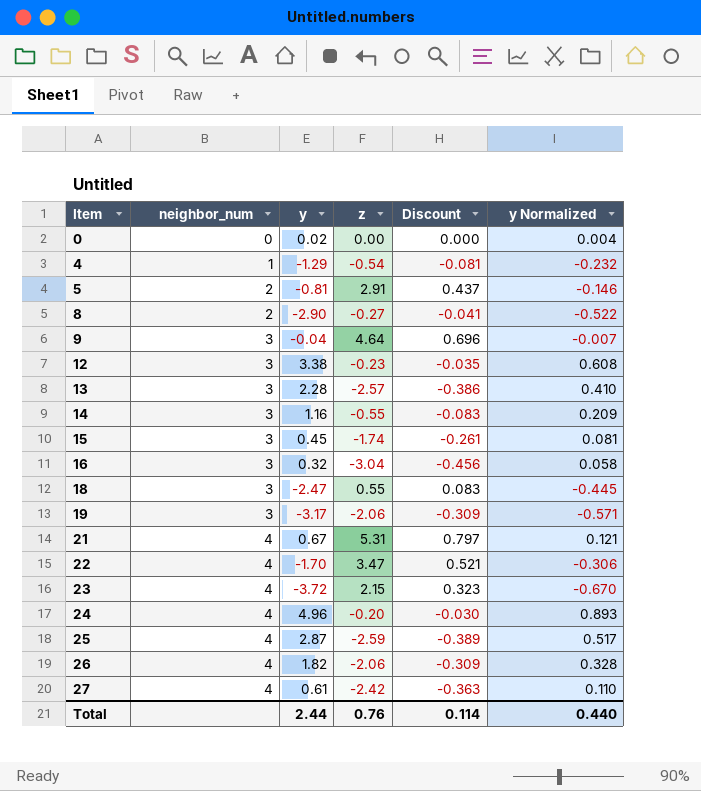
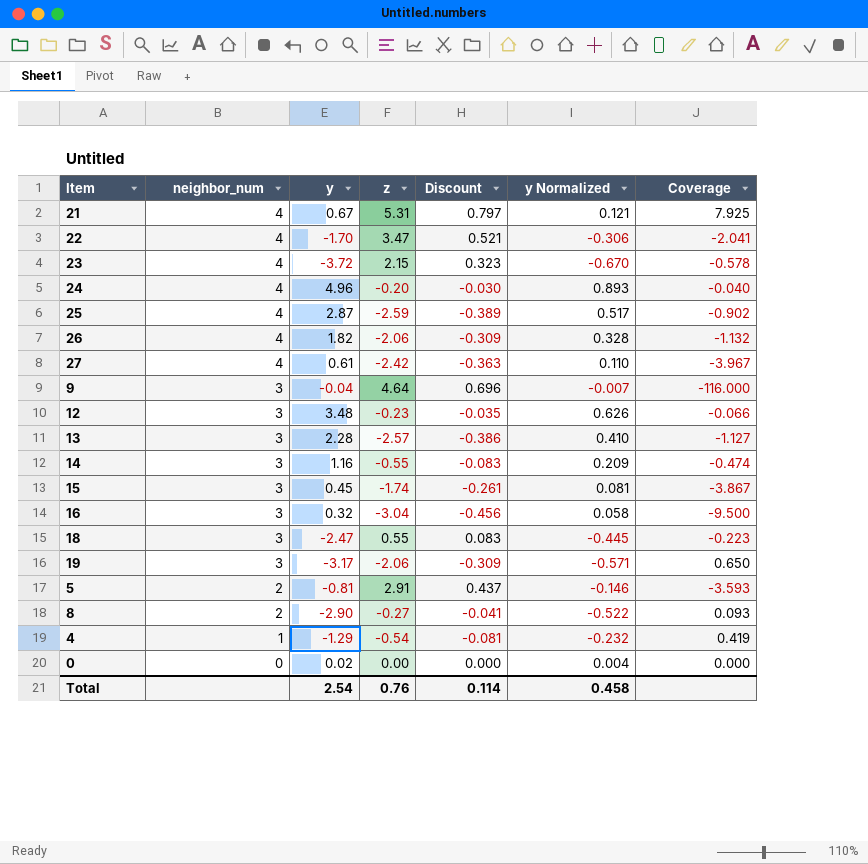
row order: Item ascending -> neighbor_num descending
column Coverage | formula: none -> [z] / [y]
12 | y: 3.38 -> 3.48
12 | y Normalized: 0.608 -> 0.626
Total | y: 2.44 -> 2.54
Total | y Normalized: 0.440 -> 0.458

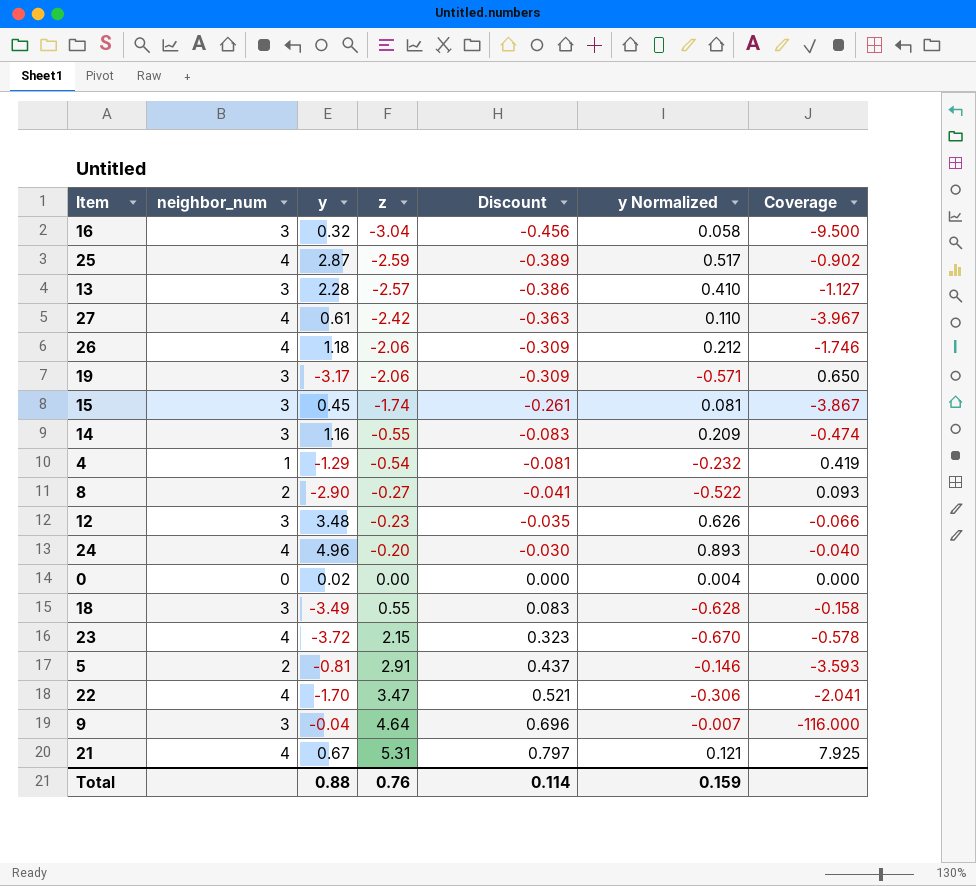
row order: neighbor_num descending -> z ascending
26 | y: 1.82 -> 1.18
26 | y Normalized: 0.328 -> 0.212
26 | Coverage: -1.132 -> -1.746
18 | y: -2.47 -> -3.49
18 | y Normalized: -0.445 -> -0.628
18 | Coverage: -0.223 -> -0.158
Total | y: 2.54 -> 0.88
Total | y Normalized: 0.458 -> 0.159

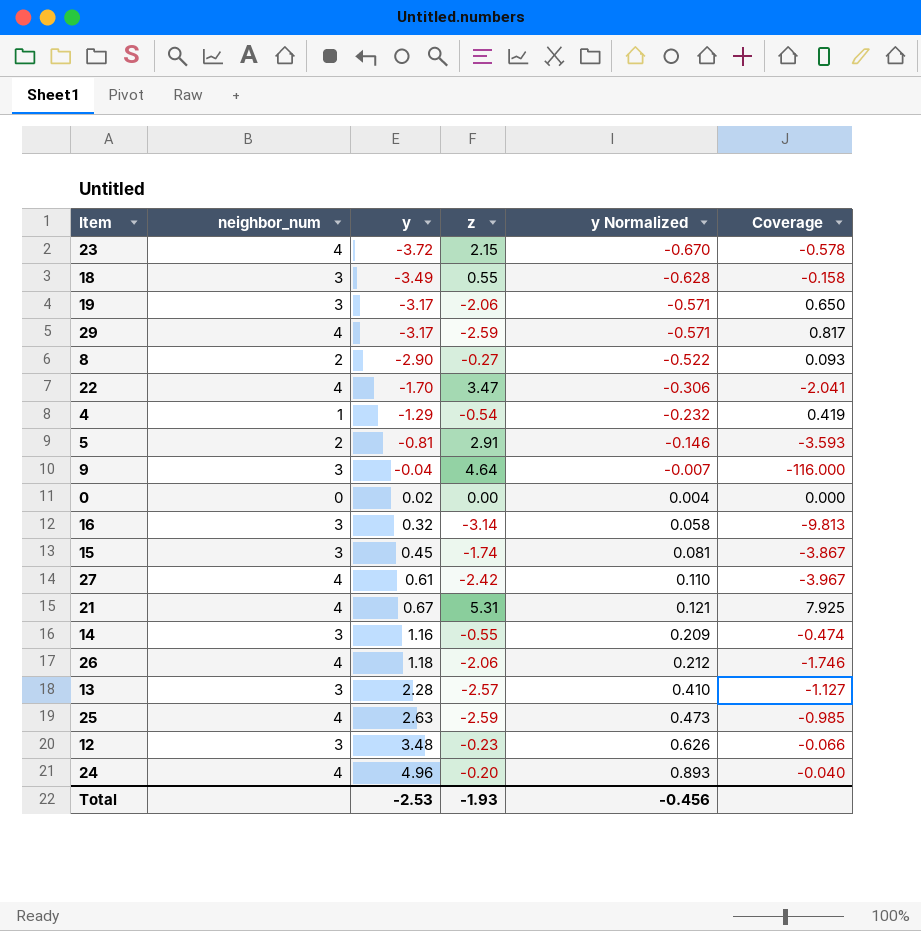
row order: z ascending -> y ascending
column Discount | formula: [z] * 0.15 -> none
row 29: none -> 4 | -3.17 | -2.59 | -0.571 | 0.817
16 | z: -3.04 -> -3.14
16 | Coverage: -9.500 -> -9.813
25 | y: 2.87 -> 2.63
25 | y Normalized: 0.517 -> 0.473
25 | Coverage: -0.902 -> -0.985
Total | y: 0.88 -> -2.53
Total | z: 0.76 -> -1.93
Total | y Normalized: 0.159 -> -0.456

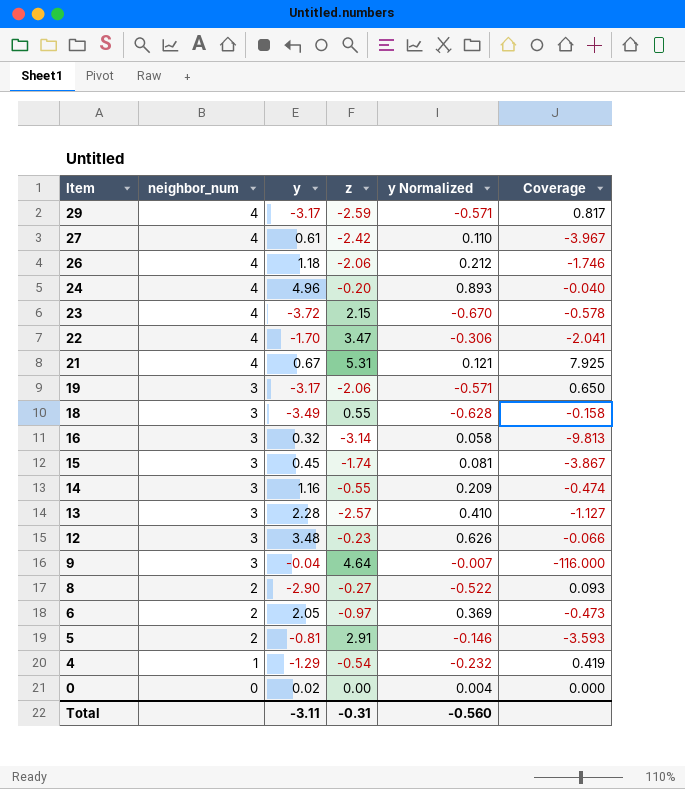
row order: y ascending -> Item descending
row 25: 4 | 2.63 | -2.59 | 0.473 | -0.985 -> none
row 6: none -> 2 | 2.05 | -0.97 | 0.369 | -0.473
Total | y: -2.53 -> -3.11
Total | z: -1.93 -> -0.31
Total | y Normalized: -0.456 -> -0.560

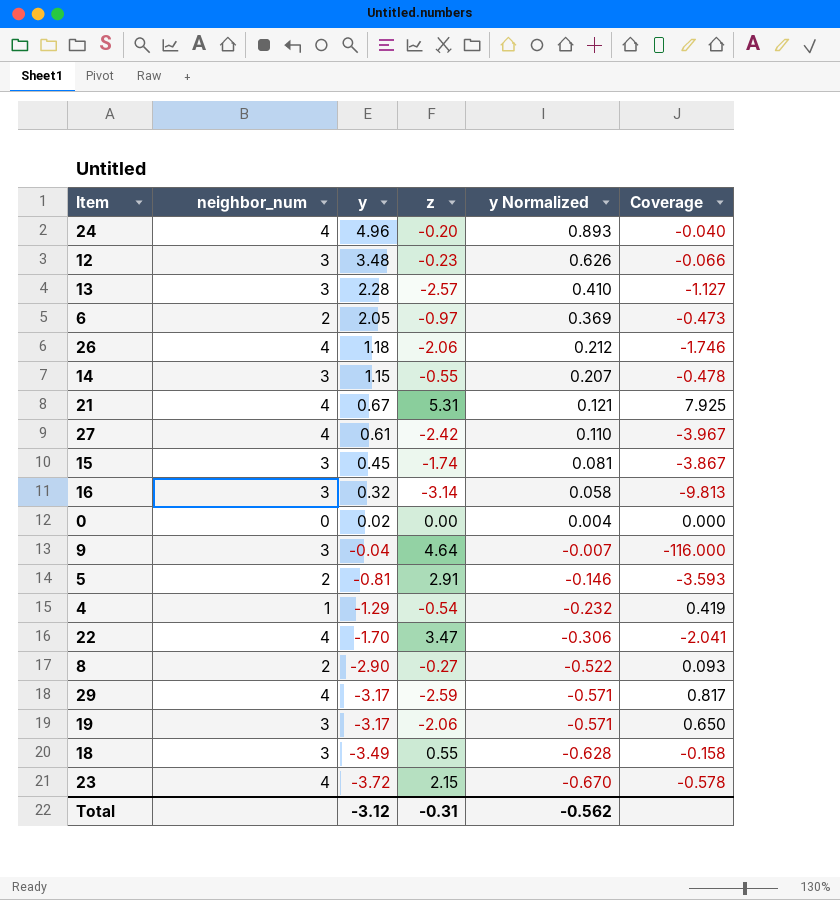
row order: Item descending -> y descending
14 | y: 1.16 -> 1.15
14 | y Normalized: 0.209 -> 0.207
14 | Coverage: -0.474 -> -0.478
Total | y: -3.11 -> -3.12
Total | y Normalized: -0.560 -> -0.562

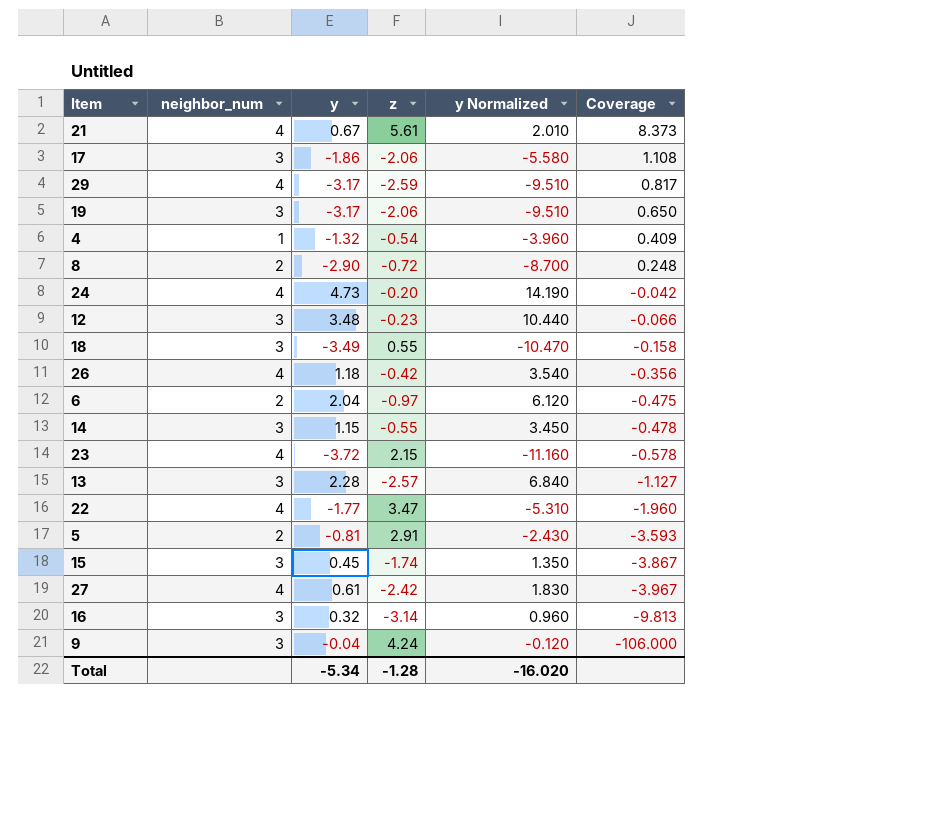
row order: y descending -> Coverage descending
column y Normalized | formula: [y] * 0.18 -> [y] * 3
row 0: 0 | 0.02 | 0.00 | 0.004 | 0.000 -> none
21 | z: 5.31 -> 5.61
21 | Coverage: 7.925 -> 8.373
row 17: none -> 3 | -1.86 | -2.06 | -5.580 | 1.108
4 | y: -1.29 -> -1.32
4 | Coverage: 0.419 -> 0.409
8 | z: -0.27 -> -0.72
8 | Coverage: 0.093 -> 0.248
24 | y: 4.96 -> 4.73
24 | Coverage: -0.040 -> -0.042
26 | z: -2.06 -> -0.42
26 | Coverage: -1.746 -> -0.356
6 | y: 2.05 -> 2.04
6 | Coverage: -0.473 -> -0.475
22 | y: -1.70 -> -1.77
22 | Coverage: -2.041 -> -1.960
9 | z: 4.64 -> 4.24
9 | Coverage: -116.000 -> -106.000
Total | y: -3.12 -> -5.34
Total | z: -0.31 -> -1.28
Total | y Normalized: -0.562 -> -16.020

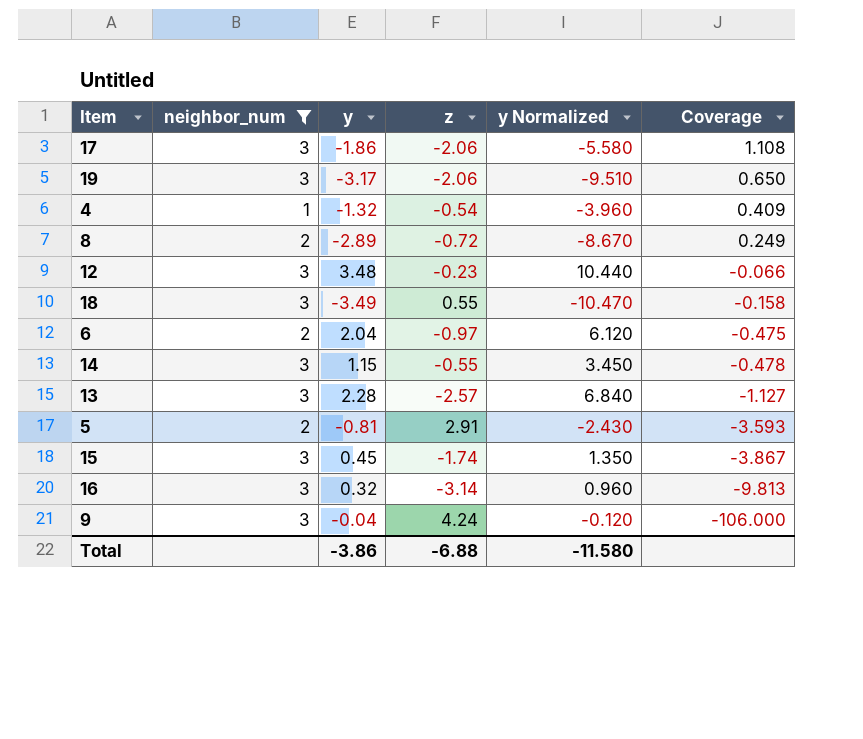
filter: none -> neighbor_num != 4
8 | y: -2.90 -> -2.89
8 | y Normalized: -8.700 -> -8.670
8 | Coverage: 0.248 -> 0.249
Total | y: -5.34 -> -3.86
Total | z: -1.28 -> -6.88
Total | y Normalized: -16.020 -> -11.580

